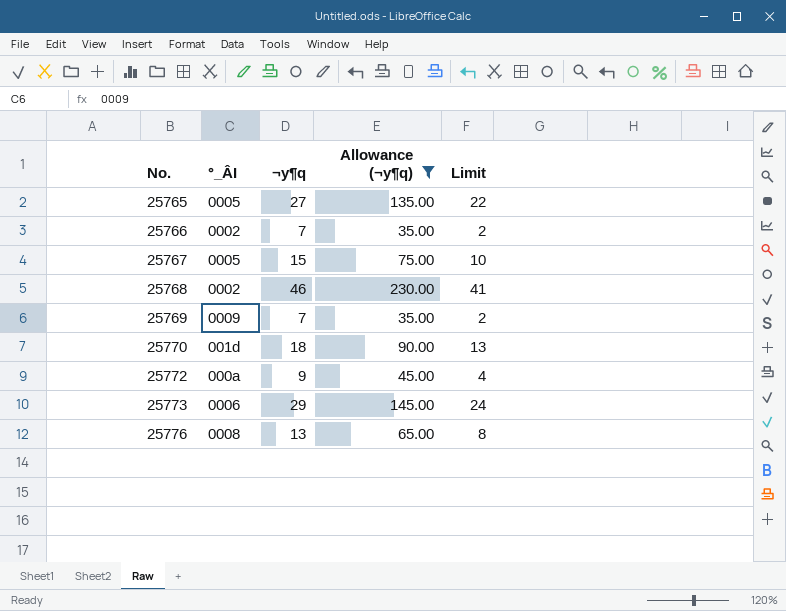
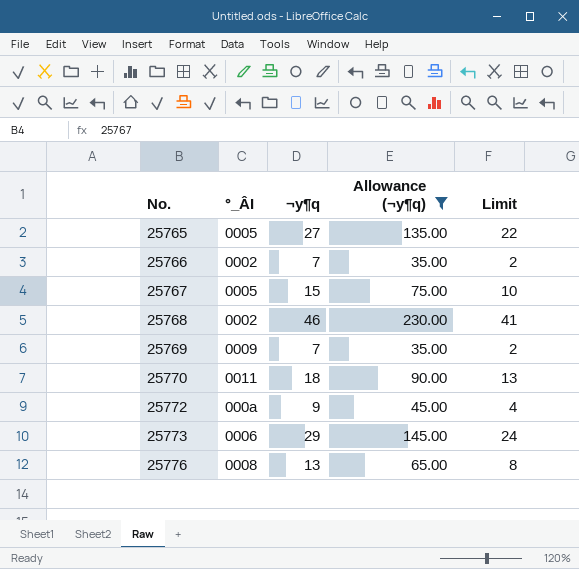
25770 | °_ÂI: 001d -> 0011

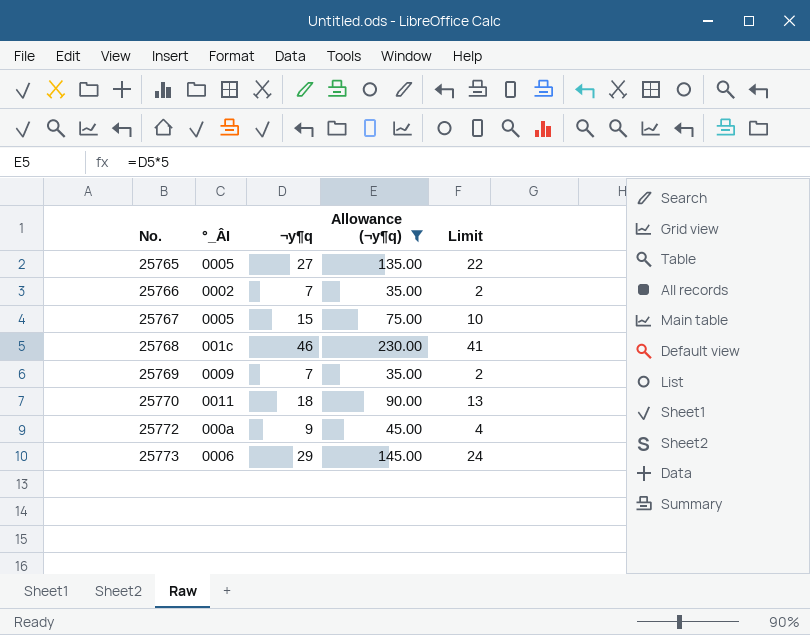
row 25776: 0008 | 13 | 65.00 | 8 -> none
25768 | °_ÂI: 0002 -> 001c

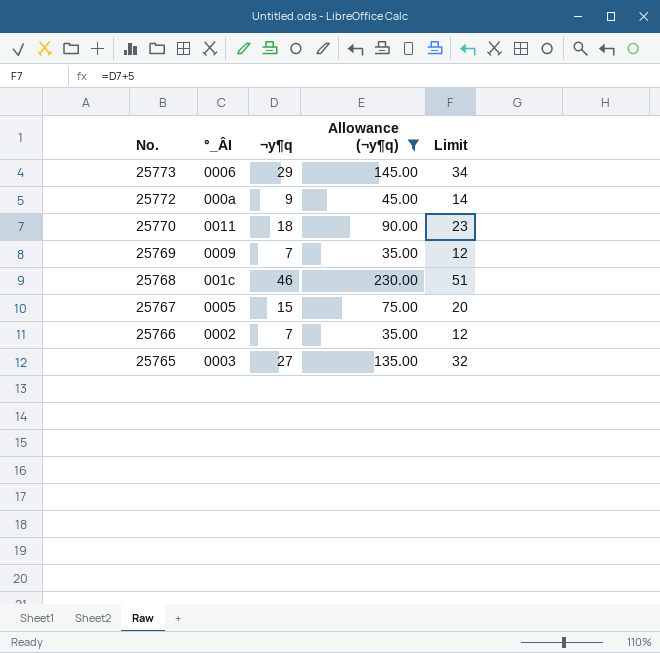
row order: No. ascending -> No. descending
column Limit | formula: [¬y¶q] - 5 -> [¬y¶q] + 5
25765 | °_ÂI: 0005 -> 0003

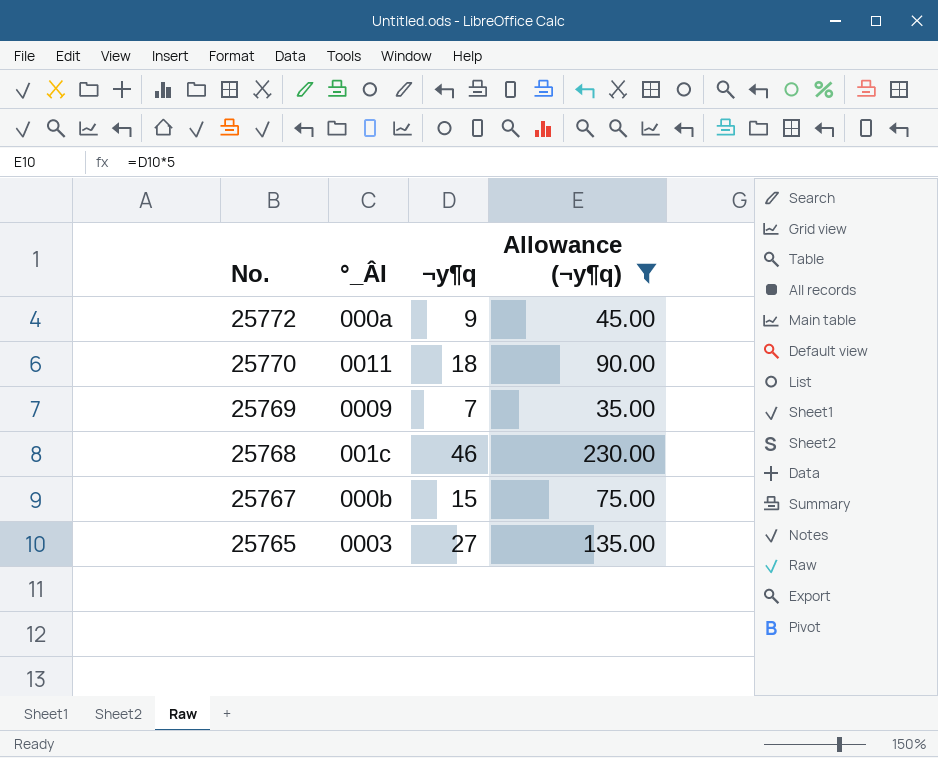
column Limit | formula: [¬y¶q] + 5 -> none
row 25773: 0006 | 29 | 145.00 | 34 -> none
row 25766: 0002 | 7 | 35.00 | 12 -> none
25767 | °_ÂI: 0005 -> 000b

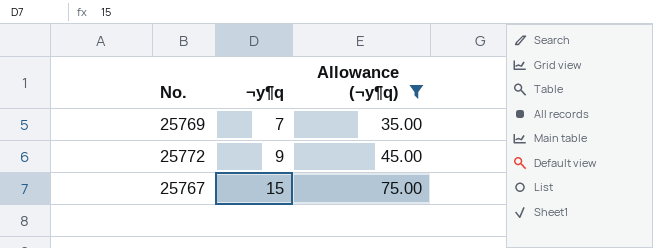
row order: No. descending -> ¬y¶q ascending
column °_ÂI | position: 2 -> none
row 25770: 0011 | 18 | 90.00 -> none
row 25768: 001c | 46 | 230.00 -> none
row 25765: 0003 | 27 | 135.00 -> none

